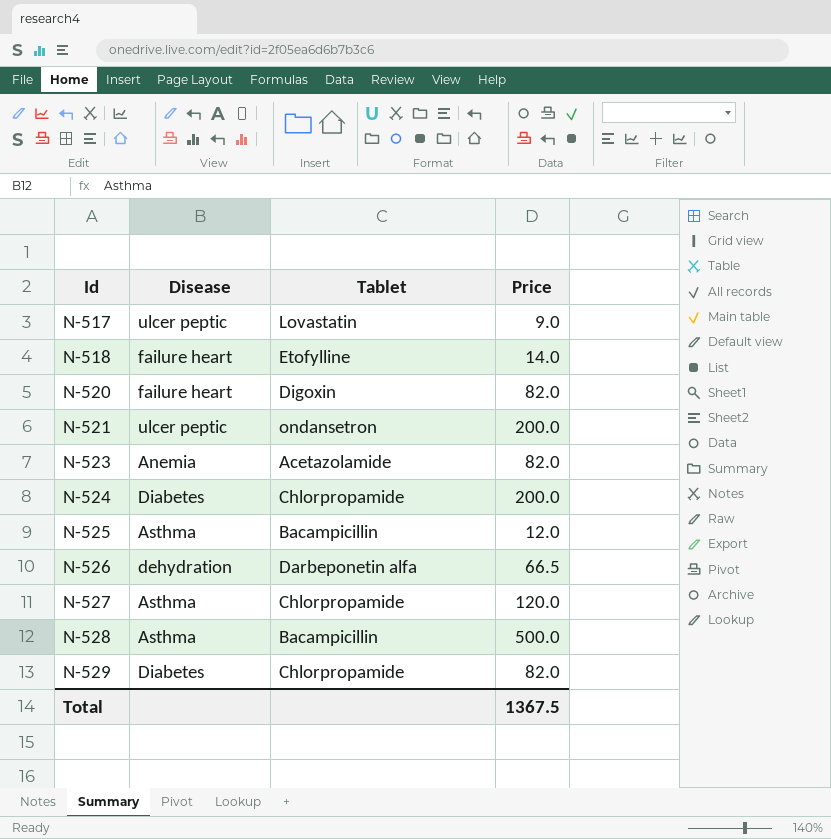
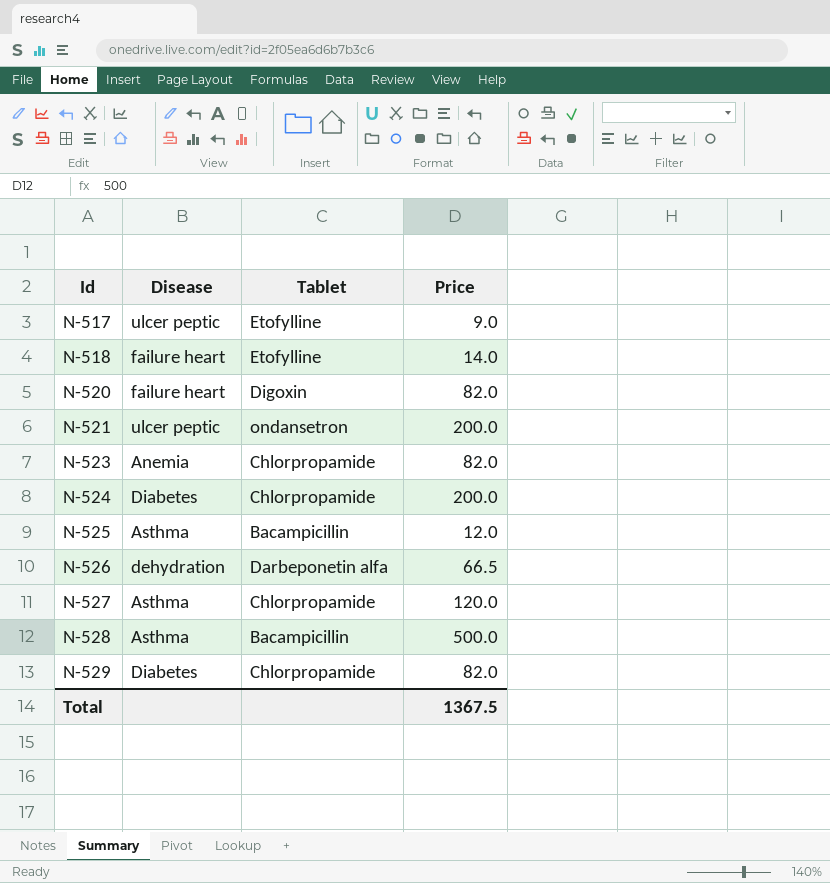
N-517 | Tablet: Lovastatin -> Etofylline
N-523 | Tablet: Acetazolamide -> Chlorpropamide

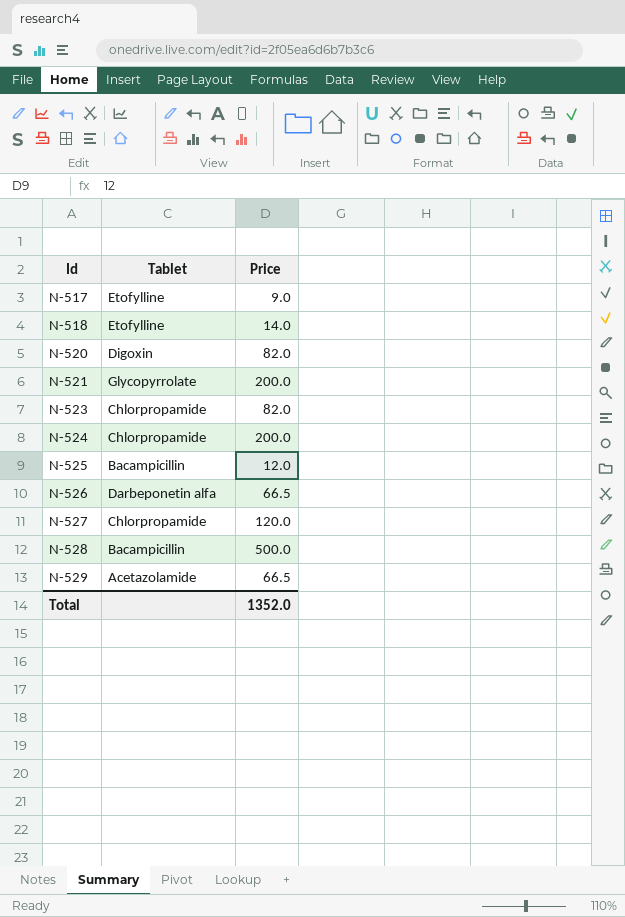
column Disease | position: 2 -> none
N-521 | Tablet: ondansetron -> Glycopyrrolate
N-529 | Tablet: Chlorpropamide -> Acetazolamide
N-529 | Price: 82.0 -> 66.5
Total | Price: 1367.5 -> 1352.0

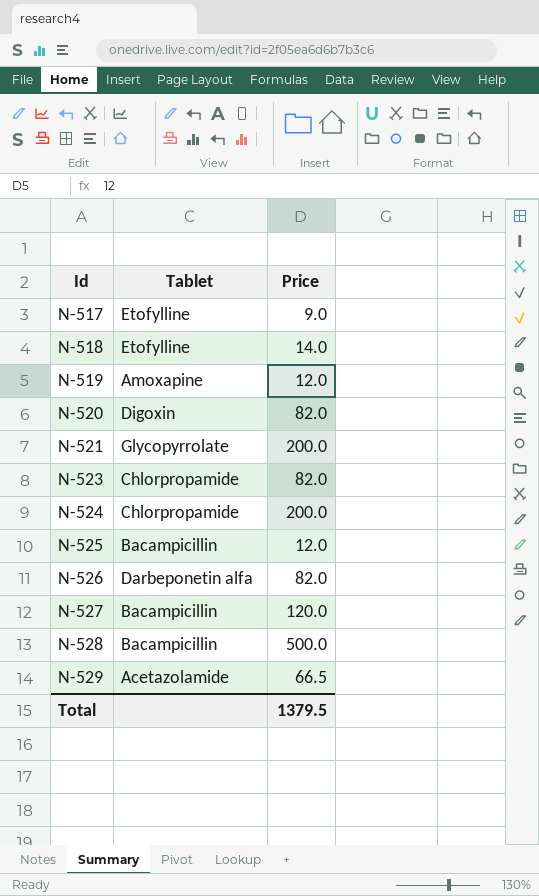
row N-519: none -> Amoxapine | 12.0
N-526 | Price: 66.5 -> 82.0
N-527 | Tablet: Chlorpropamide -> Bacampicillin
Total | Price: 1352.0 -> 1379.5

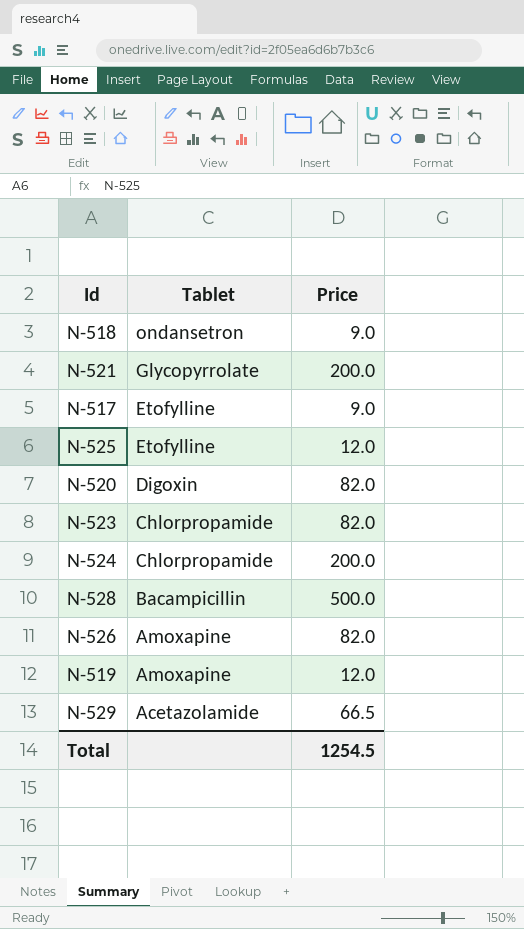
row order: Id ascending -> Tablet descending
row N-527: Bacampicillin | 120.0 -> none
N-518 | Tablet: Etofylline -> ondansetron
N-518 | Price: 14.0 -> 9.0
N-525 | Tablet: Bacampicillin -> Etofylline
N-526 | Tablet: Darbeponetin alfa -> Amoxapine
Total | Price: 1379.5 -> 1254.5

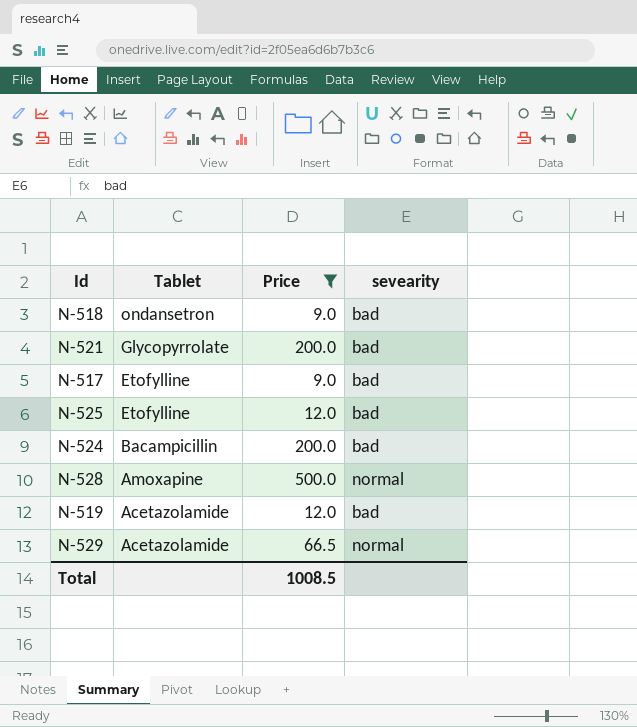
filter: none -> Price != 82.0
column sevearity | position: none -> 4
N-524 | Tablet: Chlorpropamide -> Bacampicillin
N-528 | Tablet: Bacampicillin -> Amoxapine
N-519 | Tablet: Amoxapine -> Acetazolamide
Total | Price: 1254.5 -> 1008.5

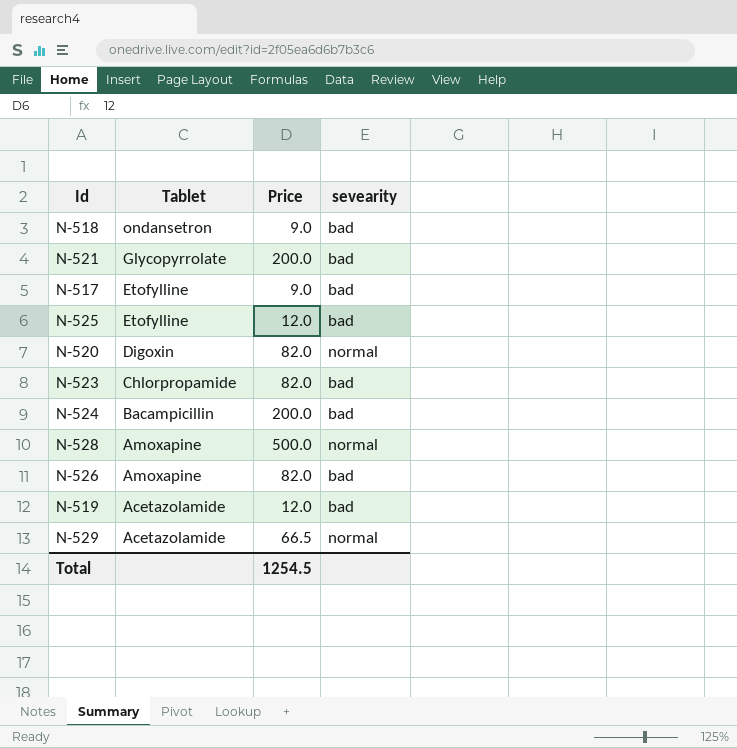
filter: Price != 82.0 -> none
Total | Price: 1008.5 -> 1254.5

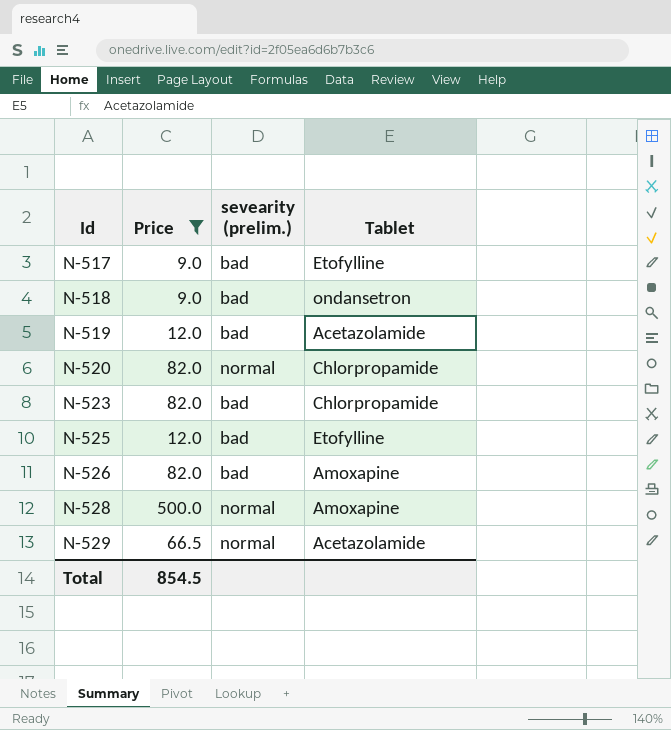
filter: none -> Price != 200.0
row order: Tablet descending -> Id ascending
column name: sevearity -> sevearity (prelim.)
column Tablet | position: 2 -> 4
N-520 | Tablet: Digoxin -> Chlorpropamide
Total | Price: 1254.5 -> 854.5

